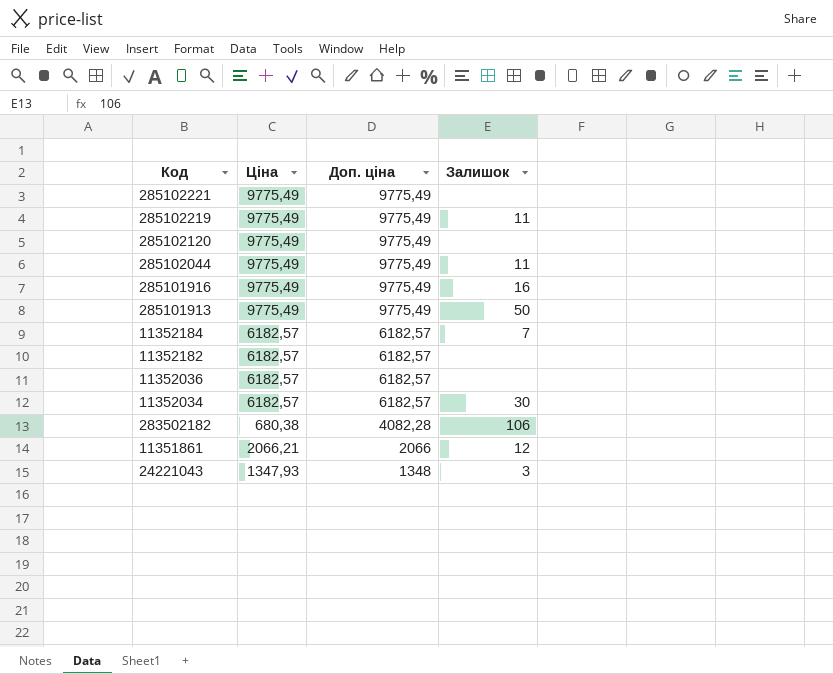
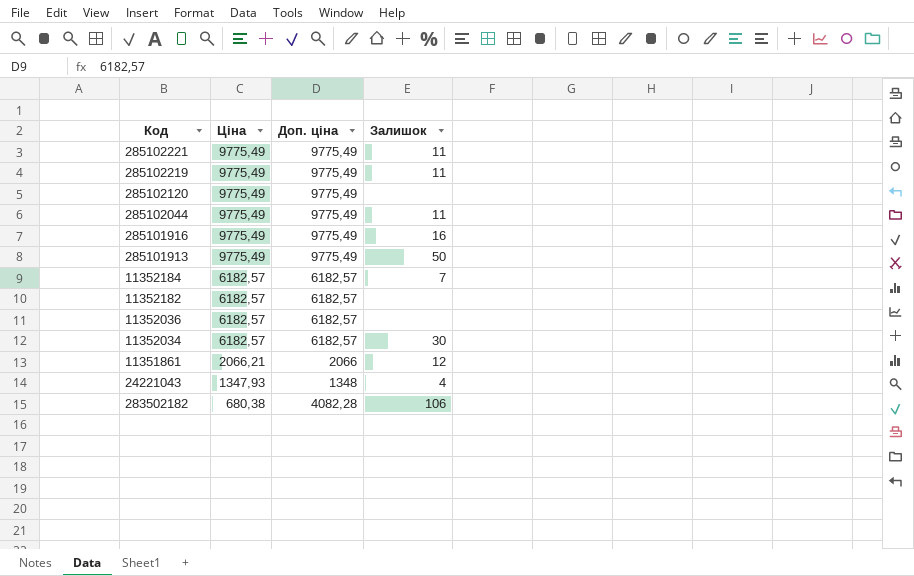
row order: Доп. ціна descending -> Ціна descending
285102221 | Залишок: none -> 11
24221043 | Залишок: 3 -> 4

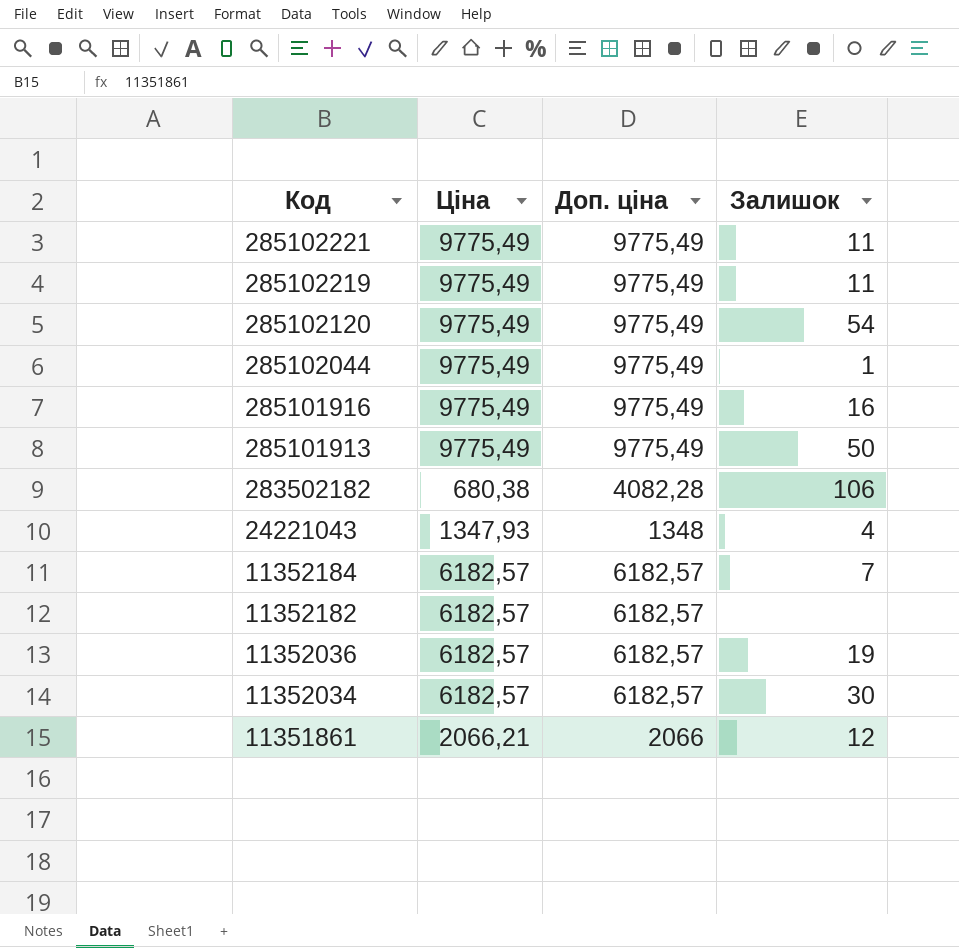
row order: Ціна descending -> Код descending
285102120 | Залишок: none -> 54
285102044 | Залишок: 11 -> 1
11352036 | Залишок: none -> 19

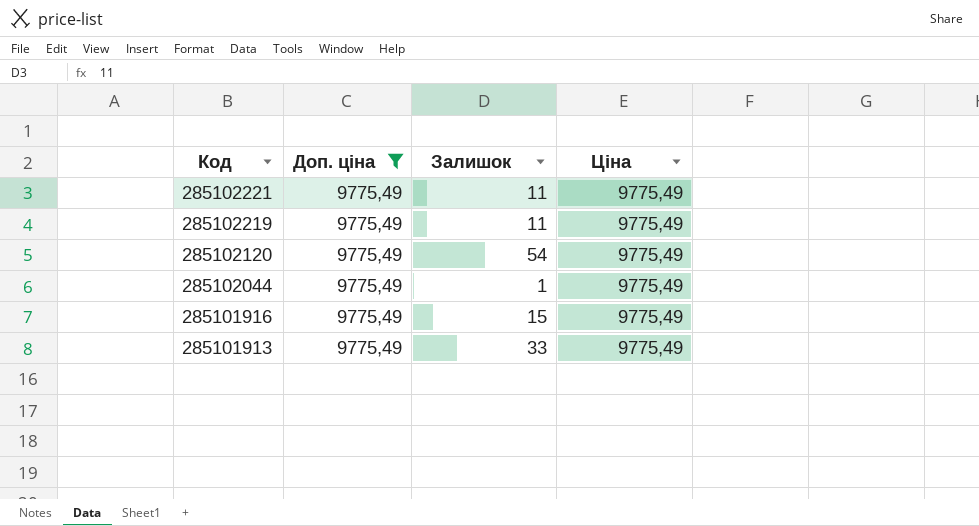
filter: none -> Доп. ціна = 9775,49
column Ціна | position: 2 -> 4
285101916 | Залишок: 16 -> 15
285101913 | Залишок: 50 -> 33

